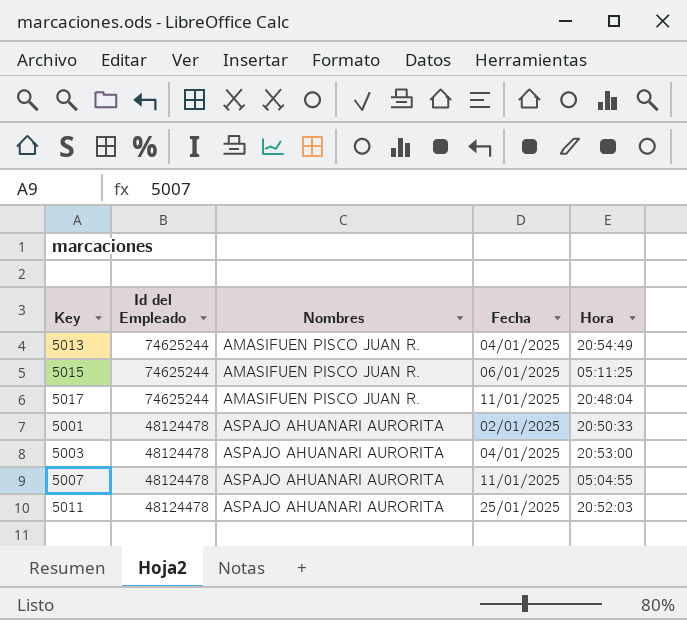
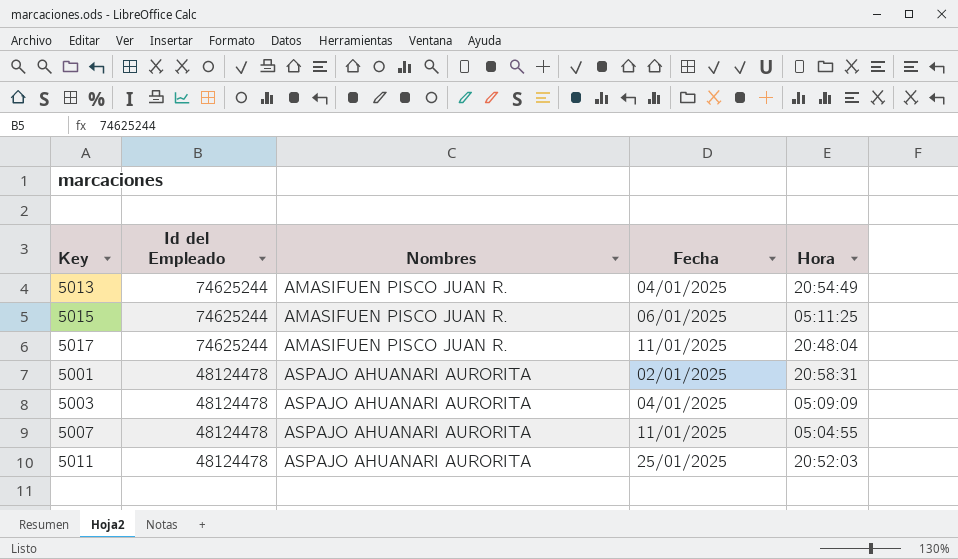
5001 | Hora: 20:50:33 -> 20:58:31
5003 | Hora: 20:53:00 -> 05:09:09

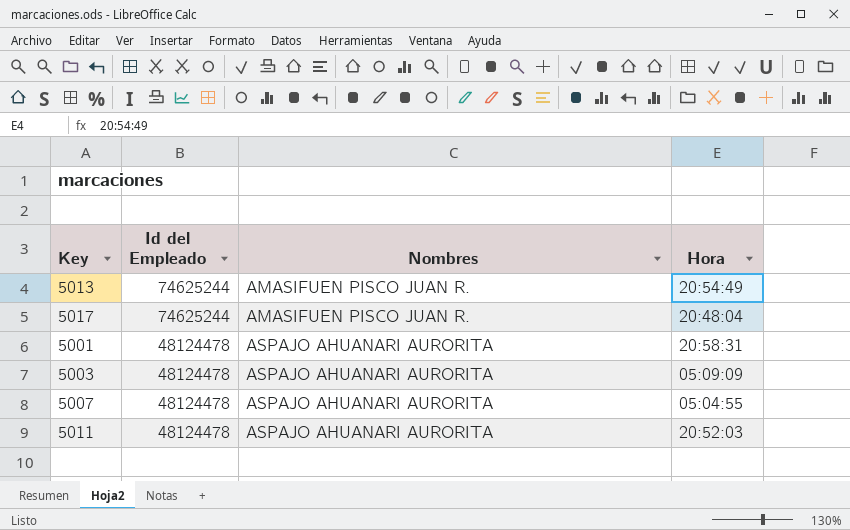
column Fecha | position: 4 -> none
row 5015: 74625244 | AMASIFUEN PISCO JUAN R. | 06/01/2025 | 05:11:25 -> none

